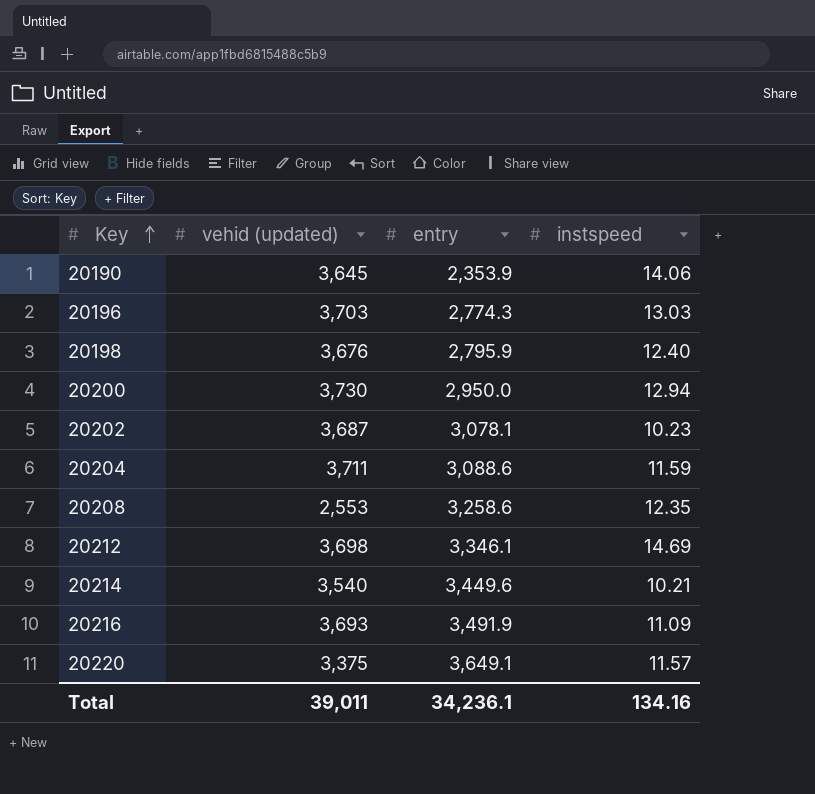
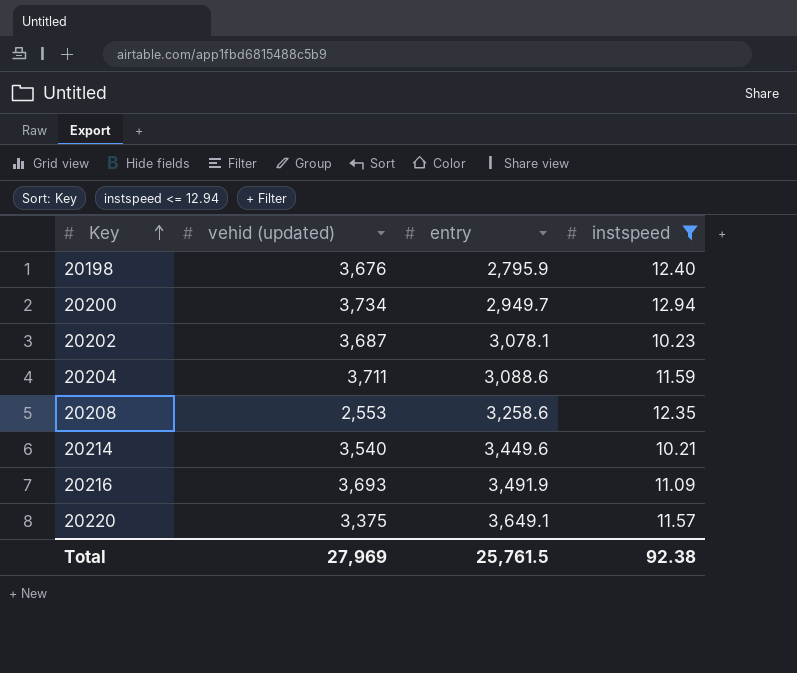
filter: none -> instspeed <= 12.94
20200 | vehid (updated): 3,730 -> 3,734
20200 | entry: 2,950.0 -> 2,949.7
Total | vehid (updated): 39,011 -> 27,969
Total | entry: 34,236.1 -> 25,761.5
Total | instspeed: 134.16 -> 92.38

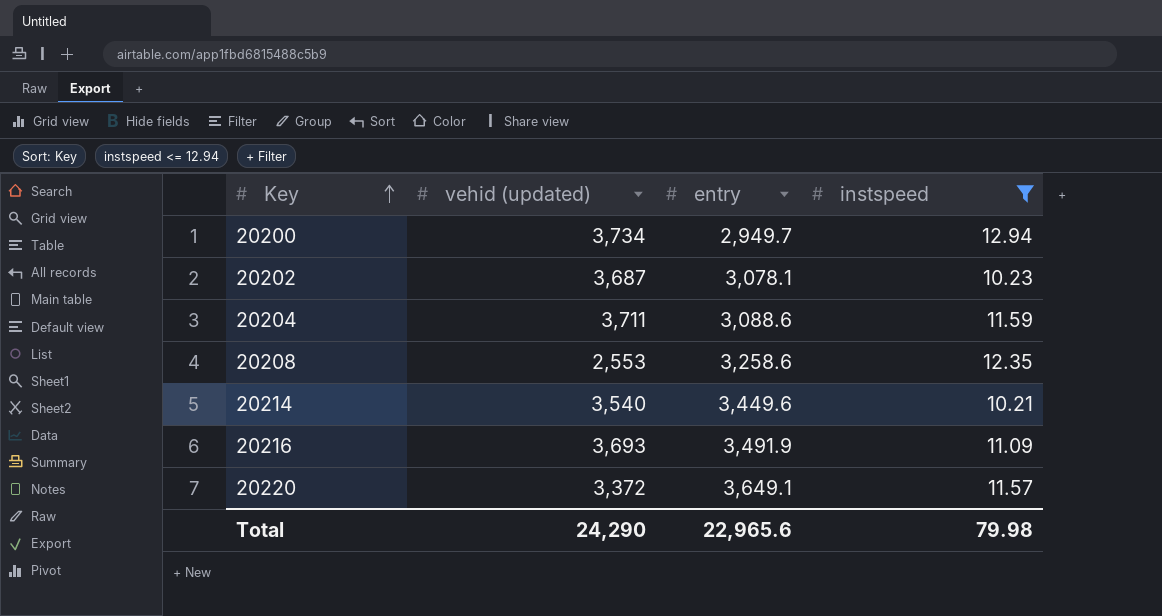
row 20198: 3,676 | 2,795.9 | 12.40 -> none
20220 | vehid (updated): 3,375 -> 3,372
Total | vehid (updated): 27,969 -> 24,290
Total | entry: 25,761.5 -> 22,965.6
Total | instspeed: 92.38 -> 79.98

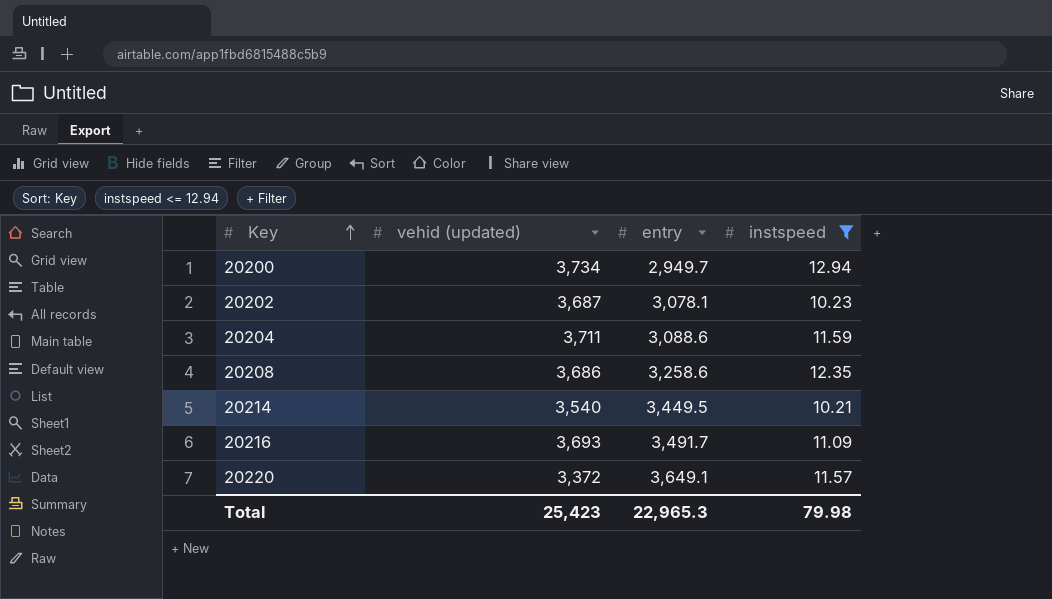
20208 | vehid (updated): 2,553 -> 3,686
20214 | entry: 3,449.6 -> 3,449.5
20216 | entry: 3,491.9 -> 3,491.7
Total | vehid (updated): 24,290 -> 25,423
Total | entry: 22,965.6 -> 22,965.3

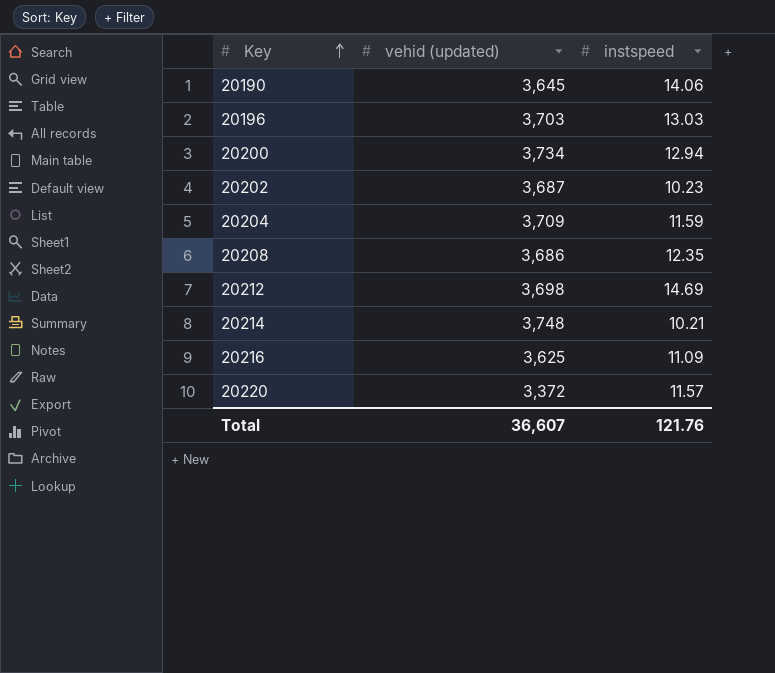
filter: instspeed <= 12.94 -> none
column entry | position: 3 -> none
20204 | vehid (updated): 3,711 -> 3,709
20214 | vehid (updated): 3,540 -> 3,748
20216 | vehid (updated): 3,693 -> 3,625
Total | vehid (updated): 25,423 -> 36,607
Total | instspeed: 79.98 -> 121.76

